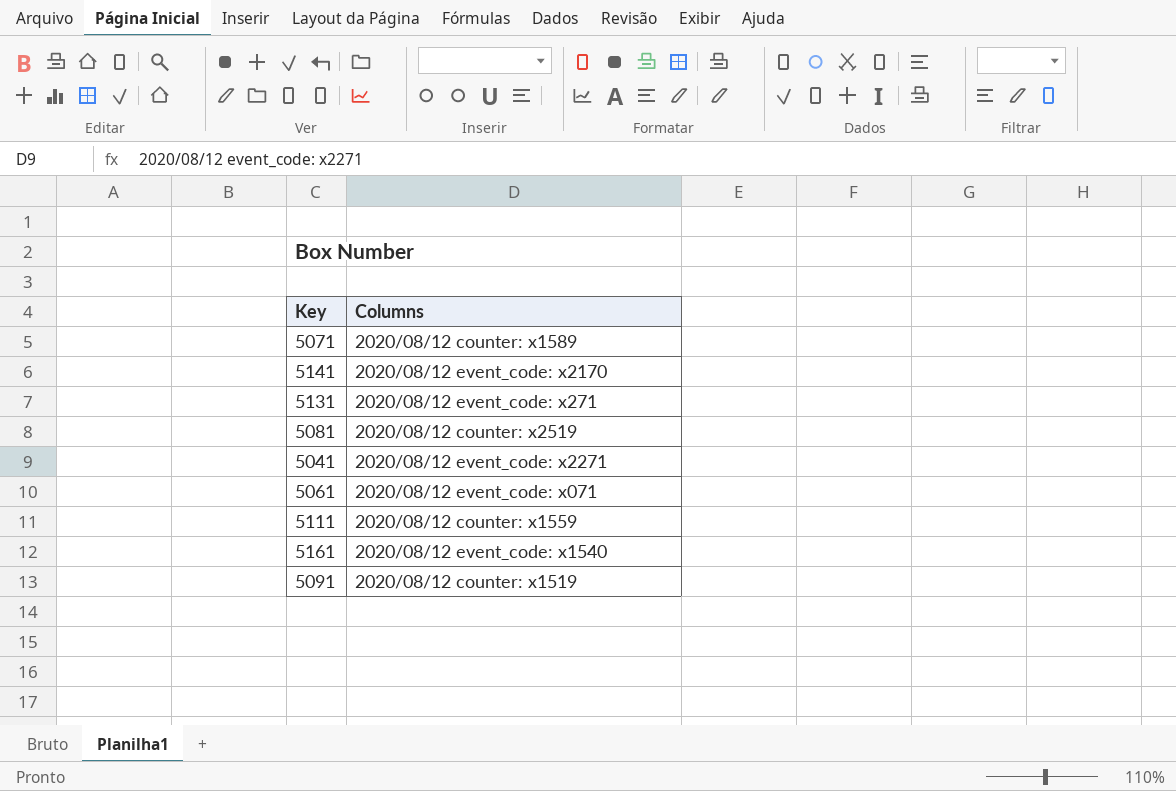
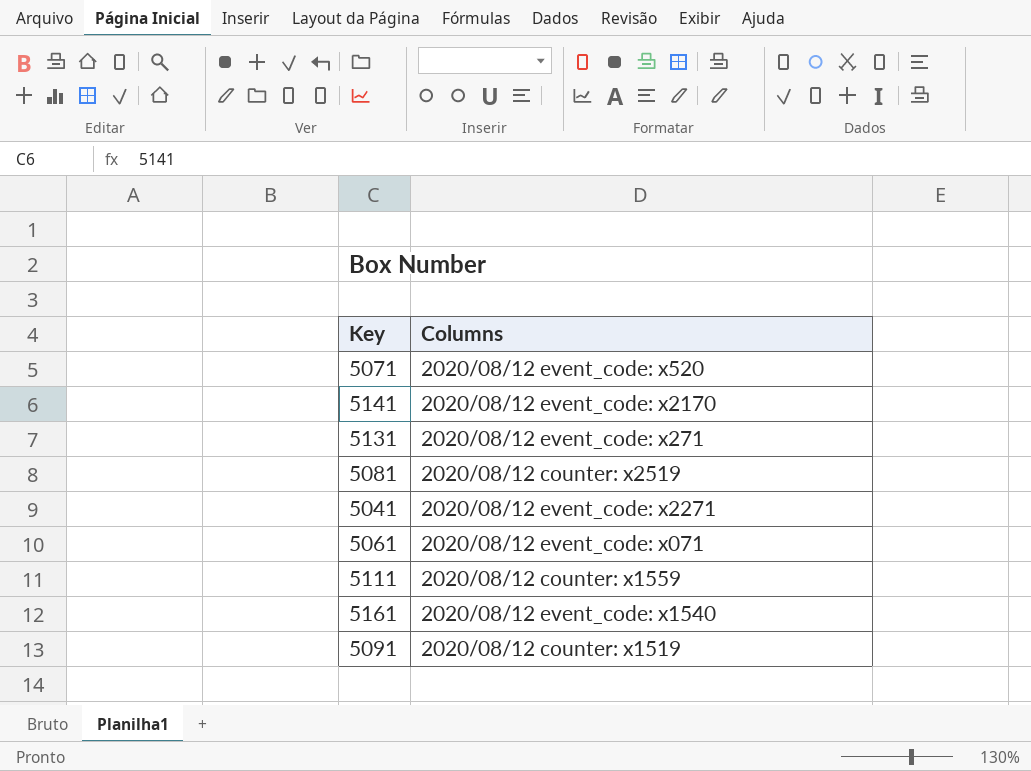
5071 | Columns: 2020/08/12 counter: x1589 -> 2020/08/12 event_code: x520

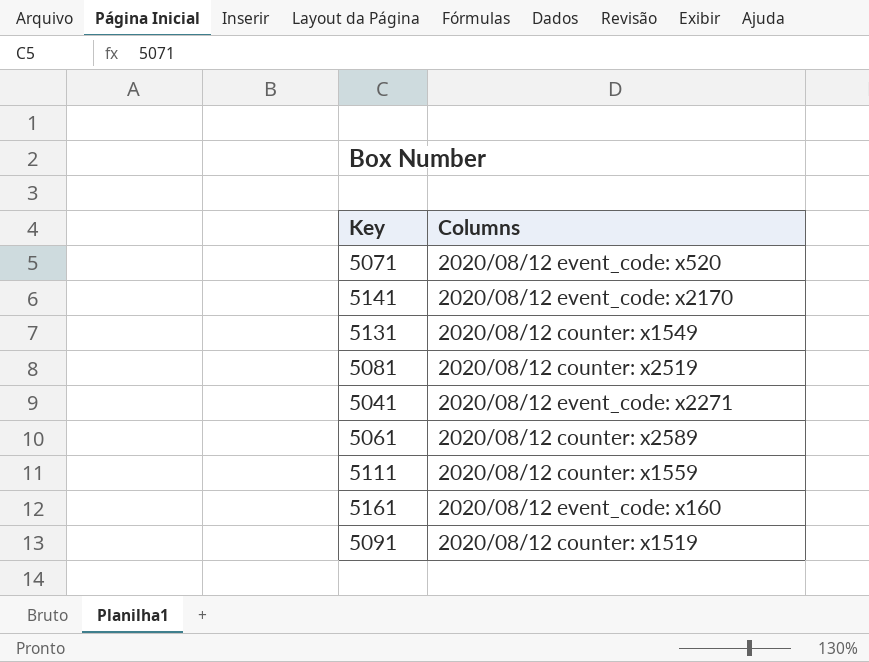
5131 | Columns: 2020/08/12 event_code: x271 -> 2020/08/12 counter: x1549
5061 | Columns: 2020/08/12 event_code: x071 -> 2020/08/12 counter: x2589
5161 | Columns: 2020/08/12 event_code: x1540 -> 2020/08/12 event_code: x160

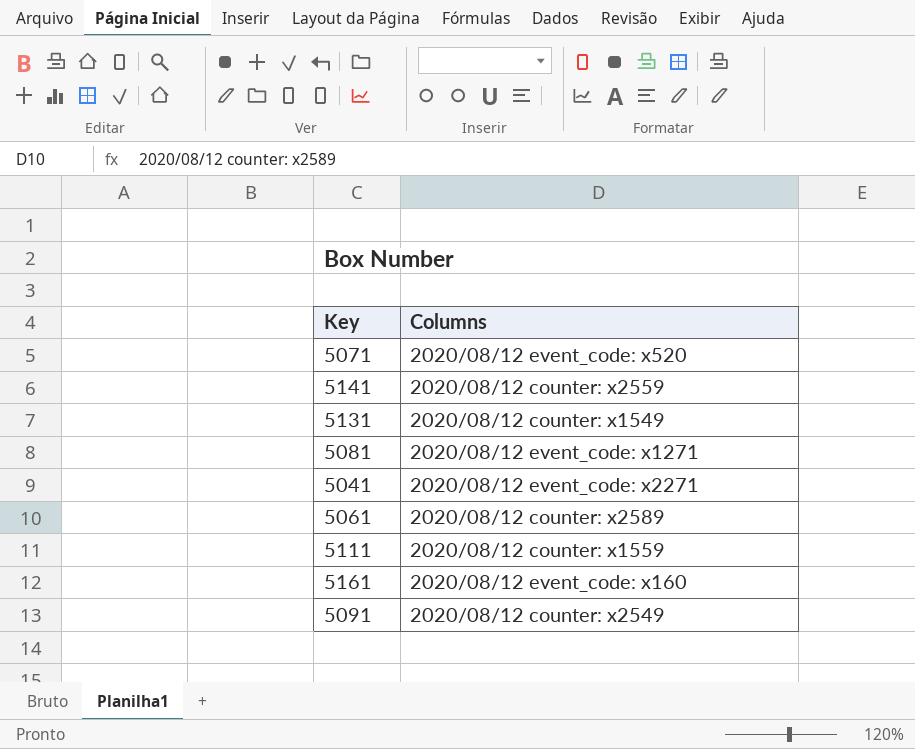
5141 | Columns: 2020/08/12 event_code: x2170 -> 2020/08/12 counter: x2559
5081 | Columns: 2020/08/12 counter: x2519 -> 2020/08/12 event_code: x1271
5091 | Columns: 2020/08/12 counter: x1519 -> 2020/08/12 counter: x2549

